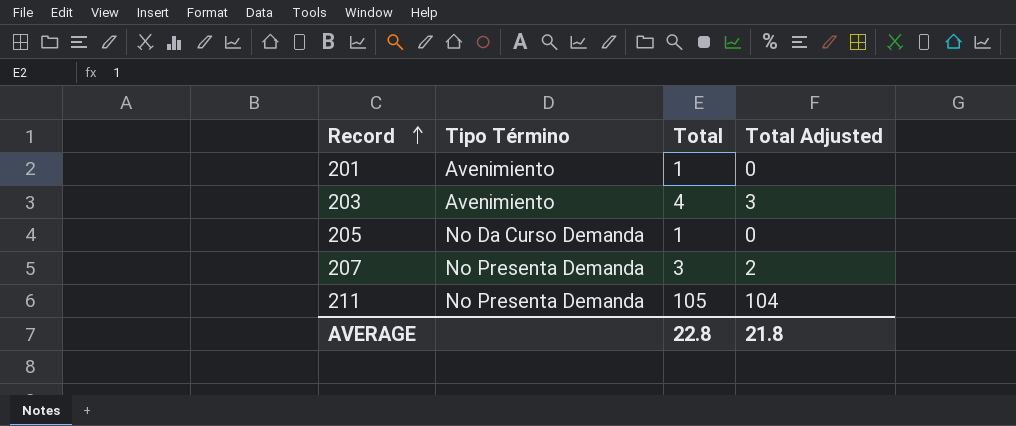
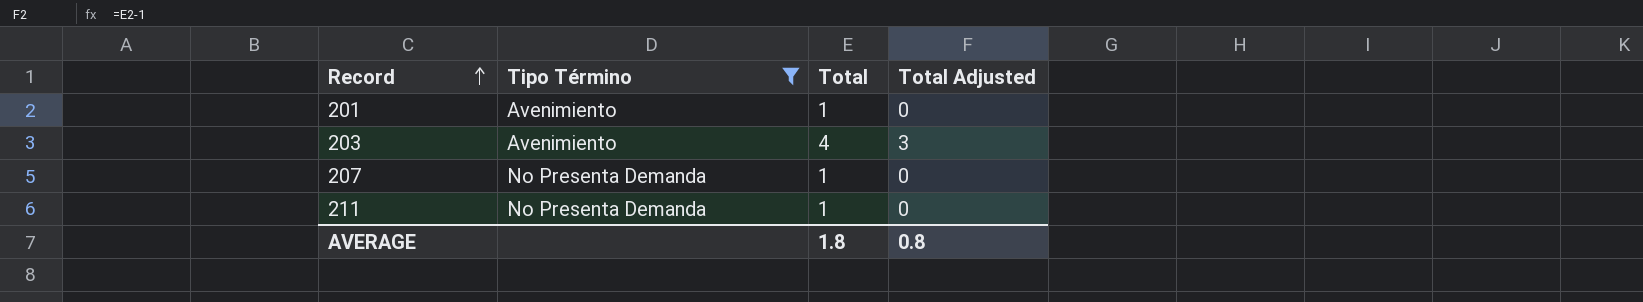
filter: none -> Tipo Término != No Da Curso Demanda
207 | Total: 3 -> 1
207 | Total Adjusted: 2 -> 0
211 | Total: 105 -> 1
211 | Total Adjusted: 104 -> 0
AVERAGE | Total: 22.8 -> 1.8
AVERAGE | Total Adjusted: 21.8 -> 0.8

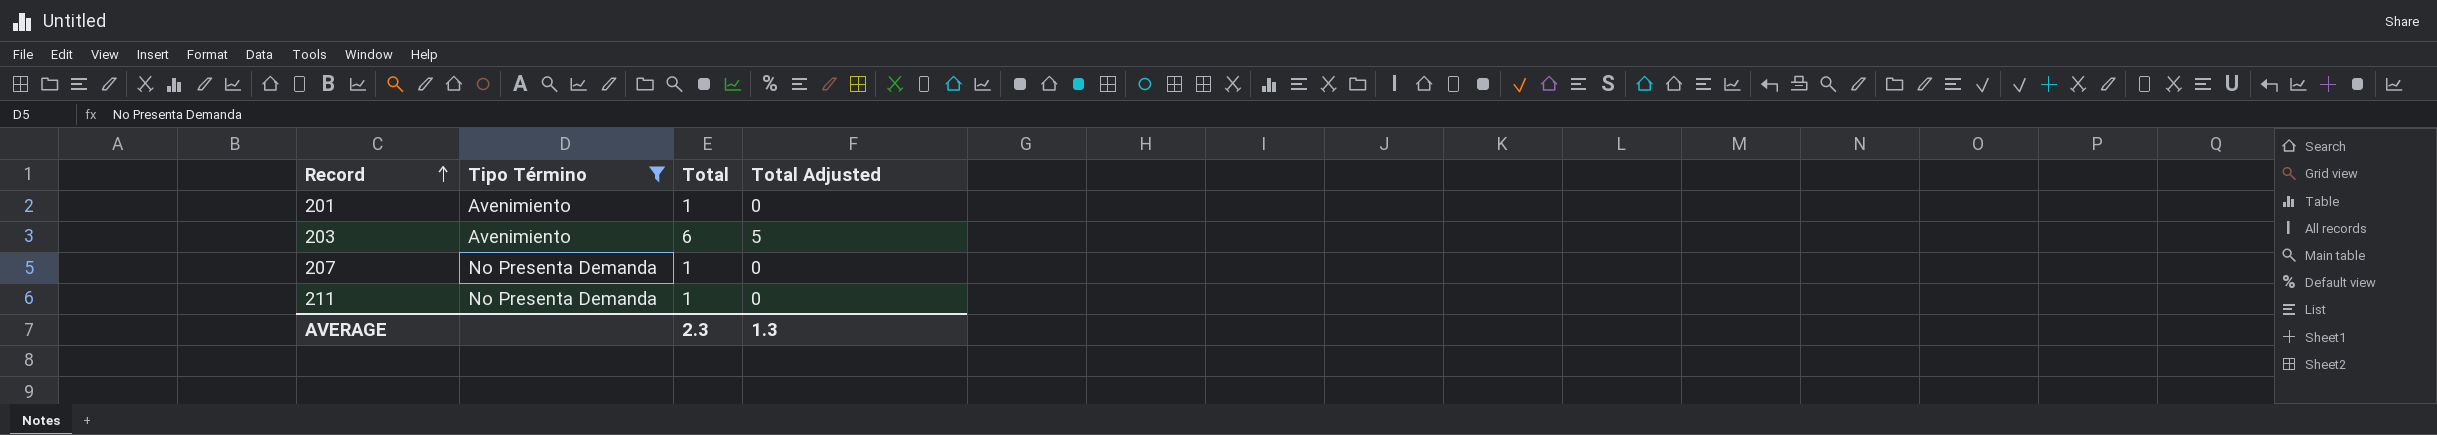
203 | Total: 4 -> 6
203 | Total Adjusted: 3 -> 5
AVERAGE | Total: 1.8 -> 2.3
AVERAGE | Total Adjusted: 0.8 -> 1.3

